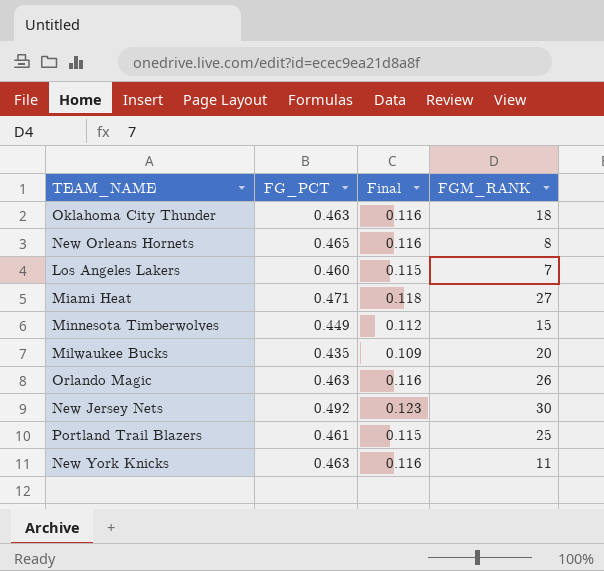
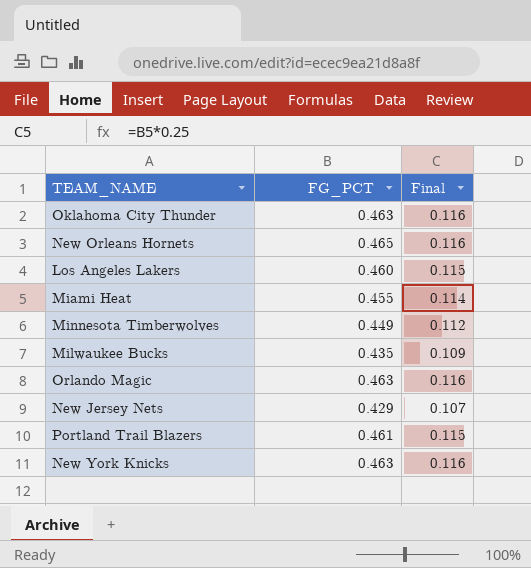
column FGM_RANK | position: 4 -> none
Miami Heat | FG_PCT: 0.471 -> 0.455
Miami Heat | Final: 0.118 -> 0.114
New Jersey Nets | FG_PCT: 0.492 -> 0.429
New Jersey Nets | Final: 0.123 -> 0.107

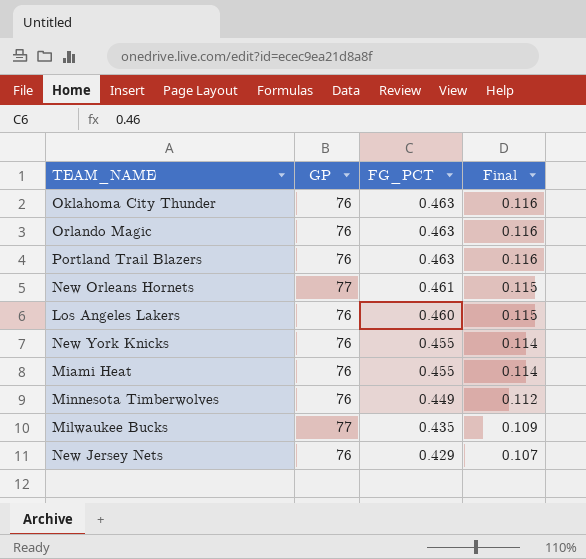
row order: none -> FG_PCT descending
column GP | position: none -> 2
Portland Trail Blazers | FG_PCT: 0.461 -> 0.463
Portland Trail Blazers | Final: 0.115 -> 0.116
New Orleans Hornets | FG_PCT: 0.465 -> 0.461
New Orleans Hornets | Final: 0.116 -> 0.115
New York Knicks | FG_PCT: 0.463 -> 0.455
New York Knicks | Final: 0.116 -> 0.114

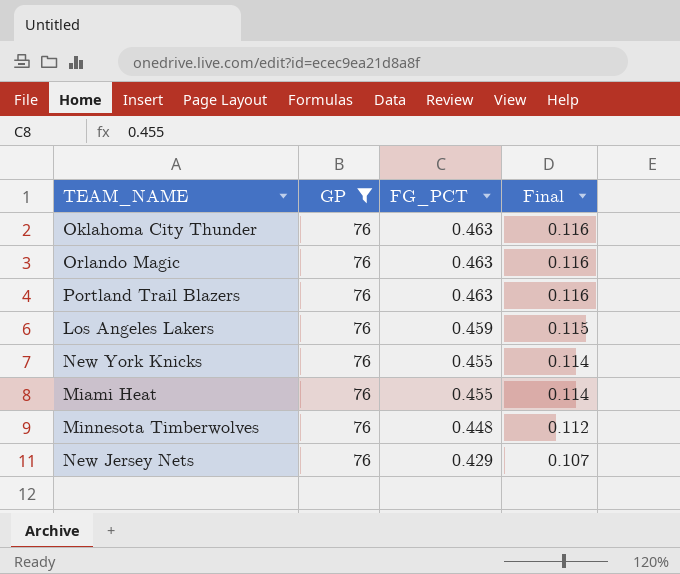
filter: none -> GP = 76
Los Angeles Lakers | FG_PCT: 0.460 -> 0.459
Minnesota Timberwolves | FG_PCT: 0.449 -> 0.448

